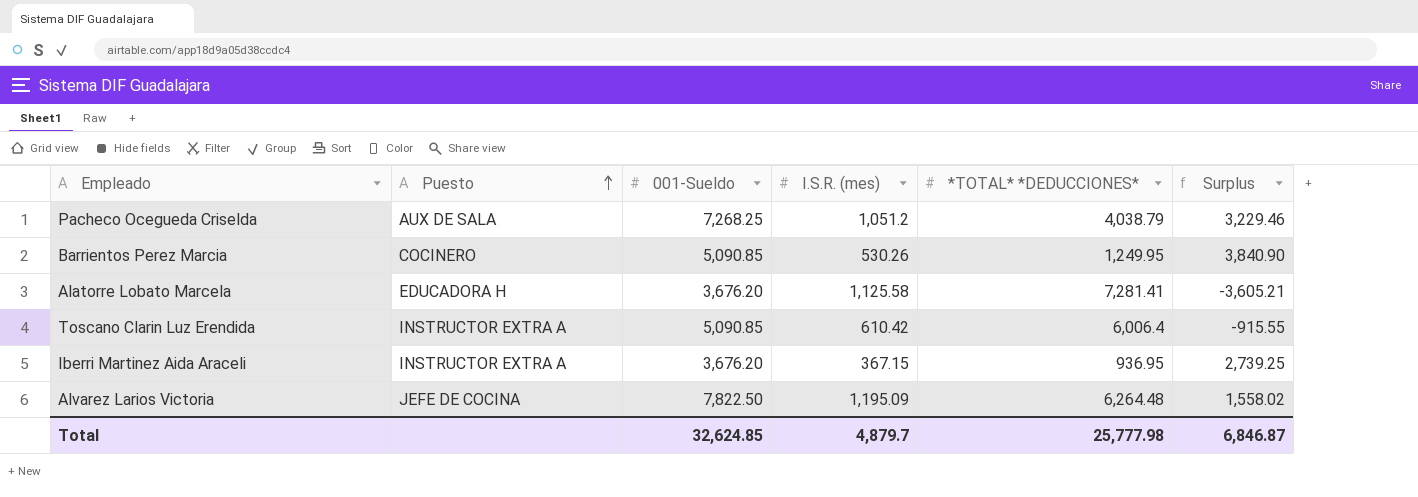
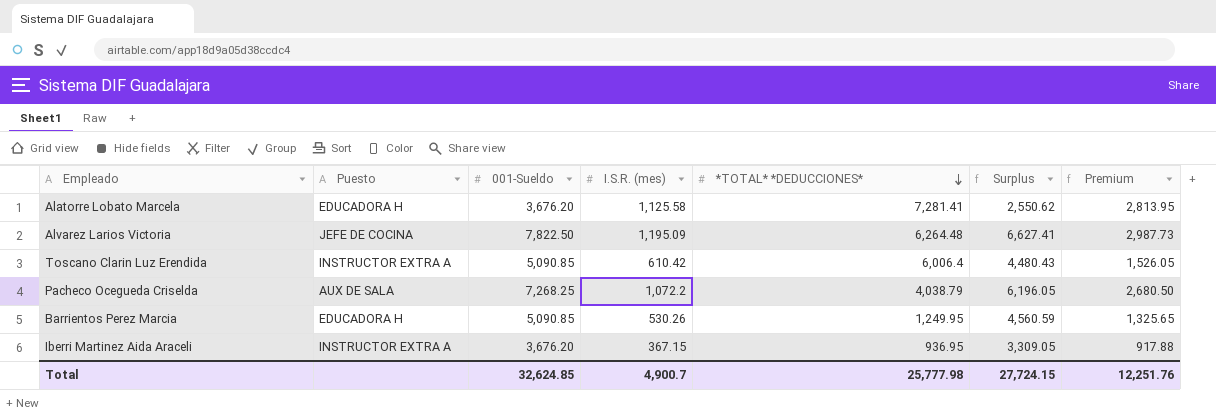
row order: Puesto ascending -> *TOTAL* *DEDUCCIONES* descending
column Surplus | formula: [001-Sueldo] - [*TOTAL* *DEDUCCIONES*] -> [001-Sueldo] - [I.S.R. (mes)]
column Premium | formula: none -> [I.S.R. (mes)] * 2.5
Pacheco Ocegueda Criselda | I.S.R. (mes): 1,051.2 -> 1,072.2
Barrientos Perez Marcia | Puesto: COCINERO -> EDUCADORA H
Total | I.S.R. (mes): 4,879.7 -> 4,900.7
Total | Surplus: 6,846.87 -> 27,724.15

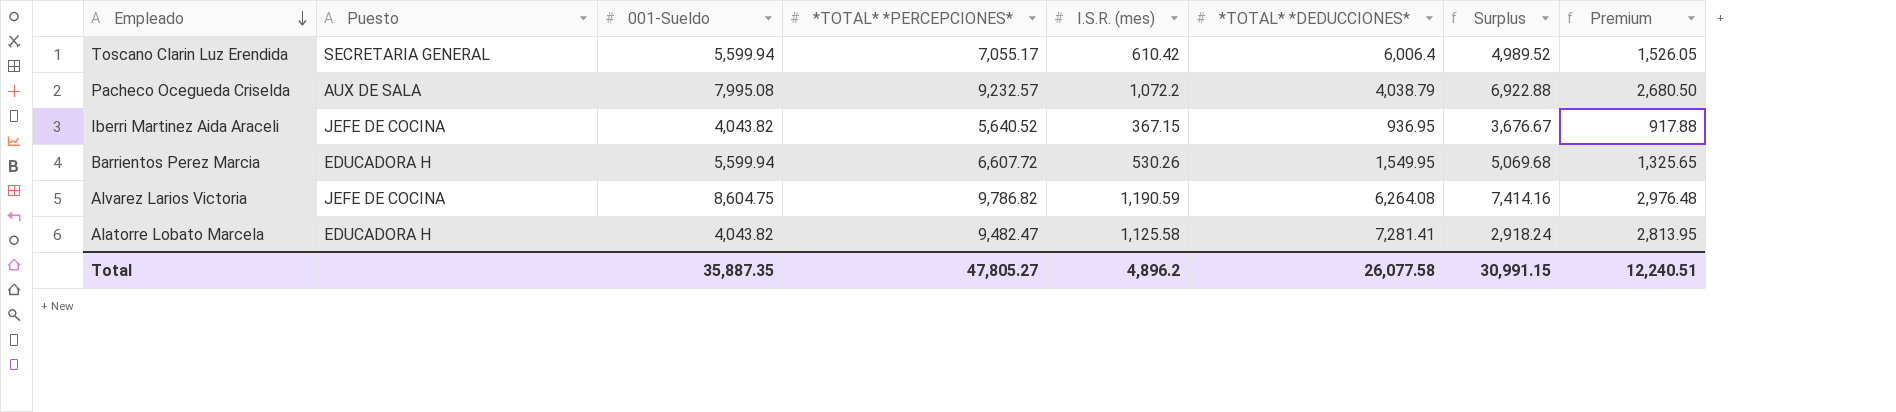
row order: *TOTAL* *DEDUCCIONES* descending -> Empleado descending
column *TOTAL* *PERCEPCIONES* | position: none -> 4
Toscano Clarin Luz Erendida | Puesto: INSTRUCTOR EXTRA A -> SECRETARIA GENERAL
Toscano Clarin Luz Erendida | 001-Sueldo: 5,090.85 -> 5,599.94
Toscano Clarin Luz Erendida | Surplus: 4,480.43 -> 4,989.52
Pacheco Ocegueda Criselda | 001-Sueldo: 7,268.25 -> 7,995.08
Pacheco Ocegueda Criselda | Surplus: 6,196.05 -> 6,922.88
Iberri Martinez Aida Araceli | Puesto: INSTRUCTOR EXTRA A -> JEFE DE COCINA
Iberri Martinez Aida Araceli | 001-Sueldo: 3,676.20 -> 4,043.82
Iberri Martinez Aida Araceli | Surplus: 3,309.05 -> 3,676.67
Barrientos Perez Marcia | 001-Sueldo: 5,090.85 -> 5,599.94
Barrientos Perez Marcia | *TOTAL* *DEDUCCIONES*: 1,249.95 -> 1,549.95
Barrientos Perez Marcia | Surplus: 4,560.59 -> 5,069.68
Alvarez Larios Victoria | 001-Sueldo: 7,822.50 -> 8,604.75
Alvarez Larios Victoria | I.S.R. (mes): 1,195.09 -> 1,190.59
Alvarez Larios Victoria | *TOTAL* *DEDUCCIONES*: 6,264.48 -> 6,264.08
Alvarez Larios Victoria | Surplus: 6,627.41 -> 7,414.16
Alvarez Larios Victoria | Premium: 2,987.73 -> 2,976.48
Alatorre Lobato Marcela | 001-Sueldo: 3,676.20 -> 4,043.82
Alatorre Lobato Marcela | Surplus: 2,550.62 -> 2,918.24
Total | 001-Sueldo: 32,624.85 -> 35,887.35
Total | I.S.R. (mes): 4,900.7 -> 4,896.2
Total | *TOTAL* *DEDUCCIONES*: 25,777.98 -> 26,077.58
Total | Surplus: 27,724.15 -> 30,991.15
Total | Premium: 12,251.76 -> 12,240.51

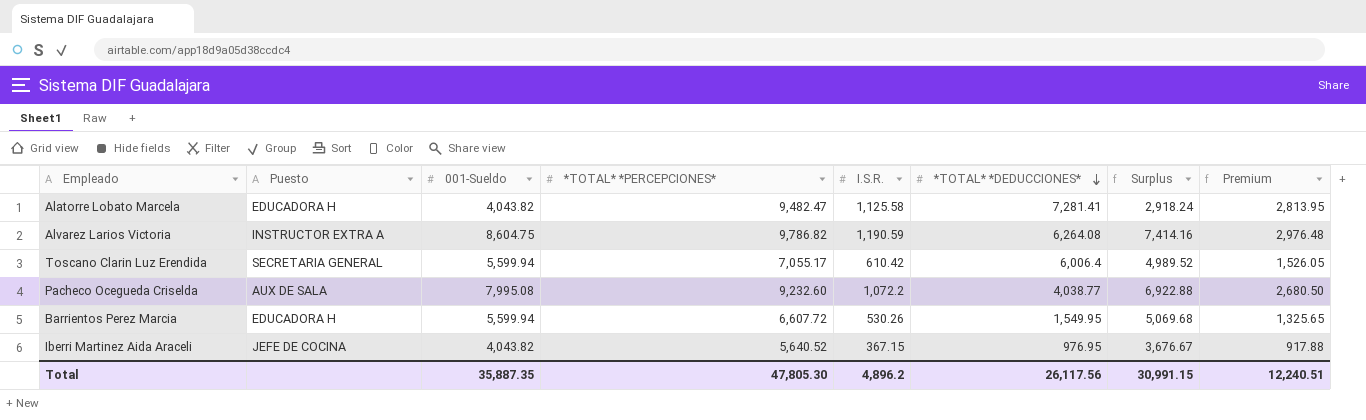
row order: Empleado descending -> *TOTAL* *DEDUCCIONES* descending
column name: I.S.R. (mes) -> I.S.R.
Alvarez Larios Victoria | Puesto: JEFE DE COCINA -> INSTRUCTOR EXTRA A
Pacheco Ocegueda Criselda | *TOTAL* *PERCEPCIONES*: 9,232.57 -> 9,232.60
Pacheco Ocegueda Criselda | *TOTAL* *DEDUCCIONES*: 4,038.79 -> 4,038.77
Iberri Martinez Aida Araceli | *TOTAL* *DEDUCCIONES*: 936.95 -> 976.95
Total | *TOTAL* *PERCEPCIONES*: 47,805.27 -> 47,805.30
Total | *TOTAL* *DEDUCCIONES*: 26,077.58 -> 26,117.56

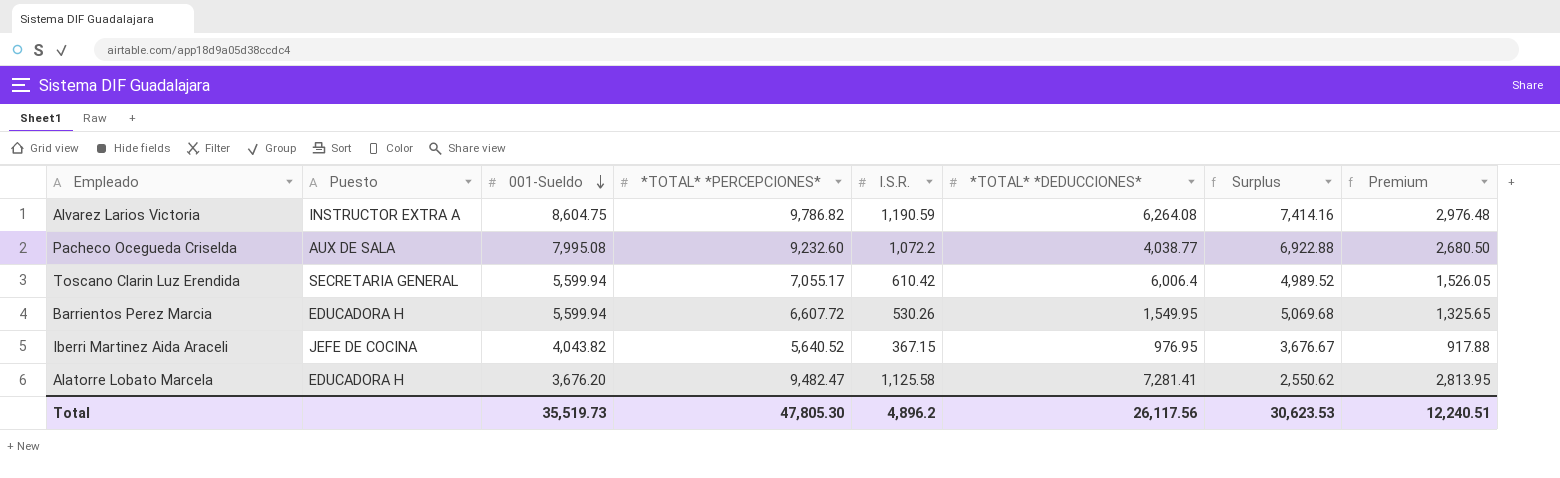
row order: *TOTAL* *DEDUCCIONES* descending -> 001-Sueldo descending
Alatorre Lobato Marcela | 001-Sueldo: 4,043.82 -> 3,676.20
Alatorre Lobato Marcela | Surplus: 2,918.24 -> 2,550.62
Total | 001-Sueldo: 35,887.35 -> 35,519.73
Total | Surplus: 30,991.15 -> 30,623.53

